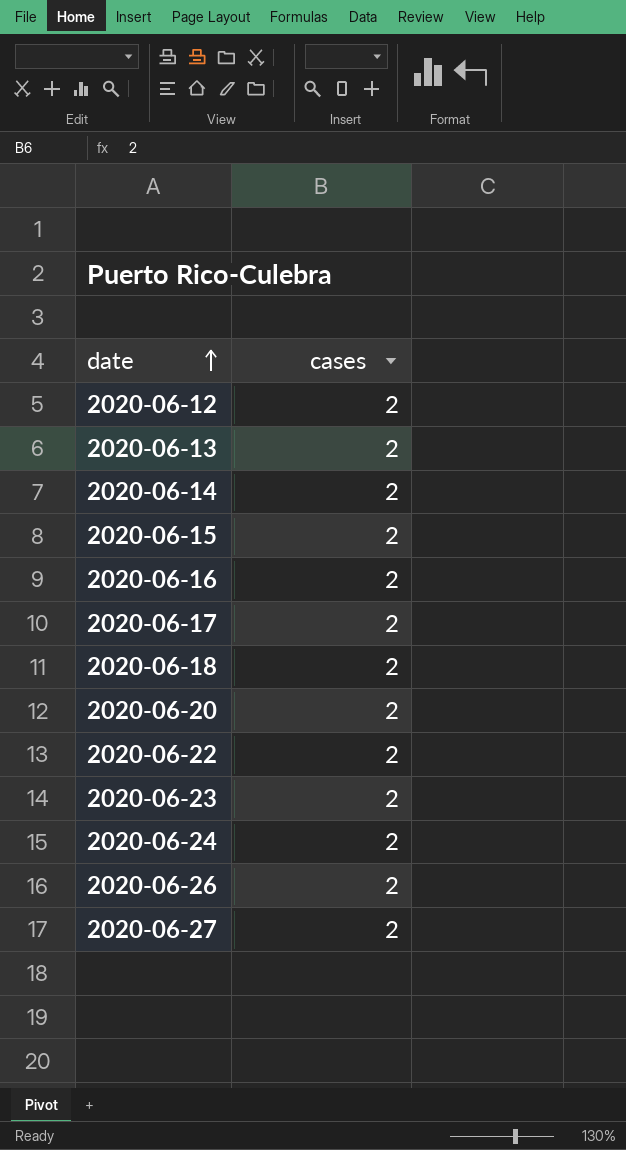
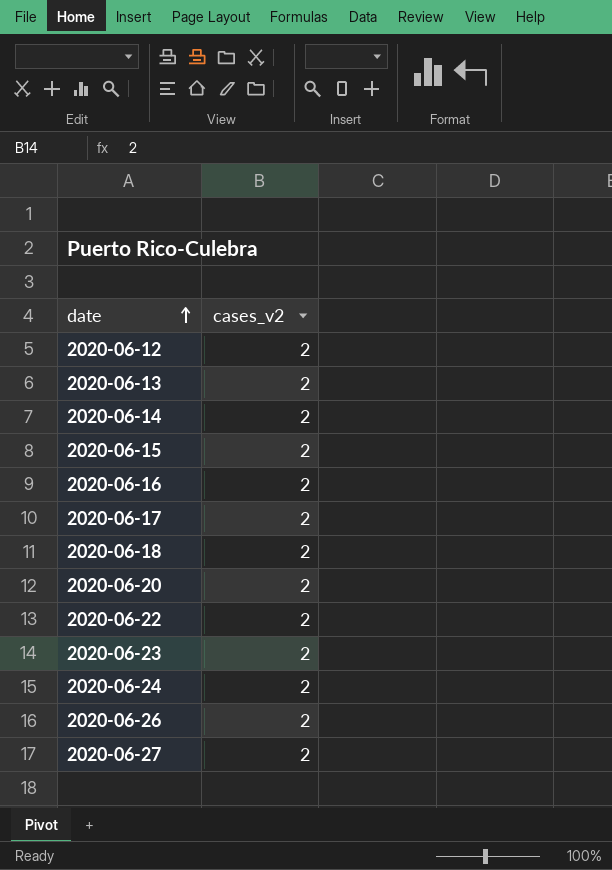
column name: cases -> cases_v2

